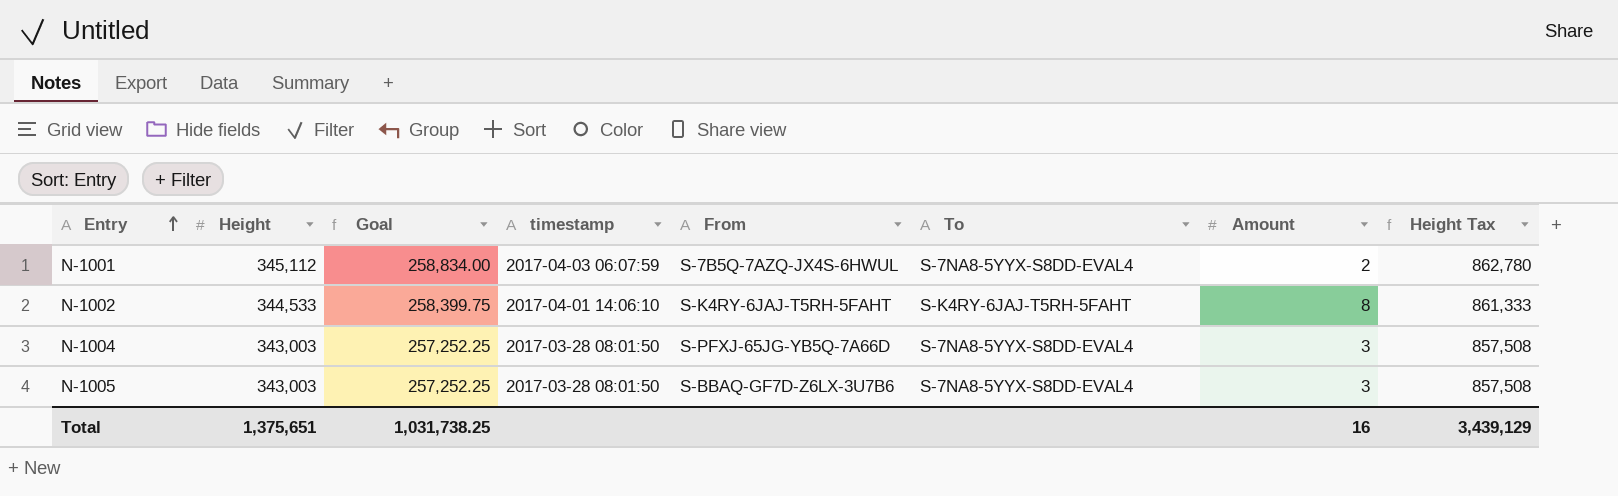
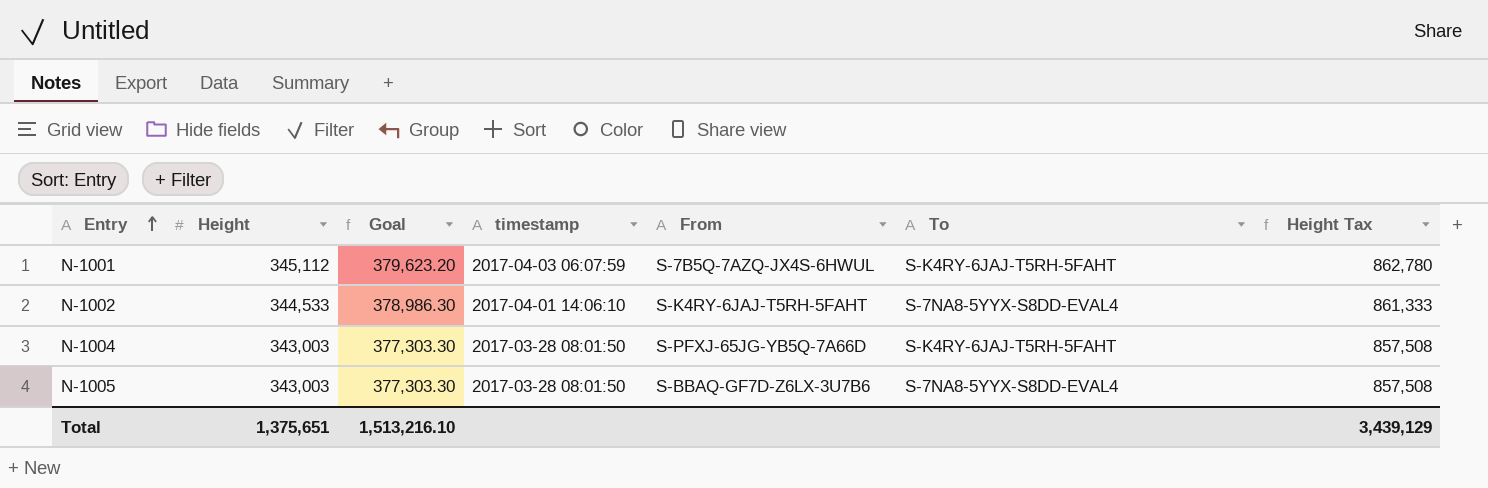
column Amount | position: 7 -> none
column Goal | formula: [Height] * 0.75 -> [Height] * 1.1
N-1001 | To: S-7NA8-5YYX-S8DD-EVAL4 -> S-K4RY-6JAJ-T5RH-5FAHT
N-1002 | To: S-K4RY-6JAJ-T5RH-5FAHT -> S-7NA8-5YYX-S8DD-EVAL4
N-1004 | To: S-7NA8-5YYX-S8DD-EVAL4 -> S-K4RY-6JAJ-T5RH-5FAHT
Total | Goal: 1,031,738.25 -> 1,513,216.10

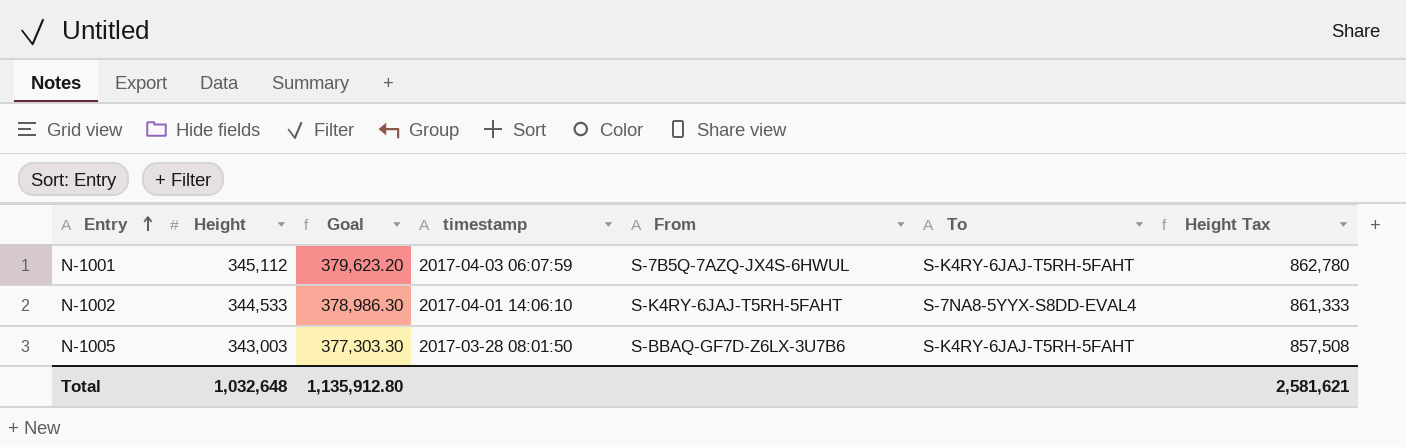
row N-1004: 343,003 | 377,303.30 | 2017-03-28 08:01:50 | S-PFXJ-65JG-YB5Q-7A66D | S-K4RY-6JAJ-T5RH-5FAHT | 857,508 -> none
N-1005 | To: S-7NA8-5YYX-S8DD-EVAL4 -> S-K4RY-6JAJ-T5RH-5FAHT
Total | Height: 1,375,651 -> 1,032,648
Total | Goal: 1,513,216.10 -> 1,135,912.80
Total | Height Tax: 3,439,129 -> 2,581,621

